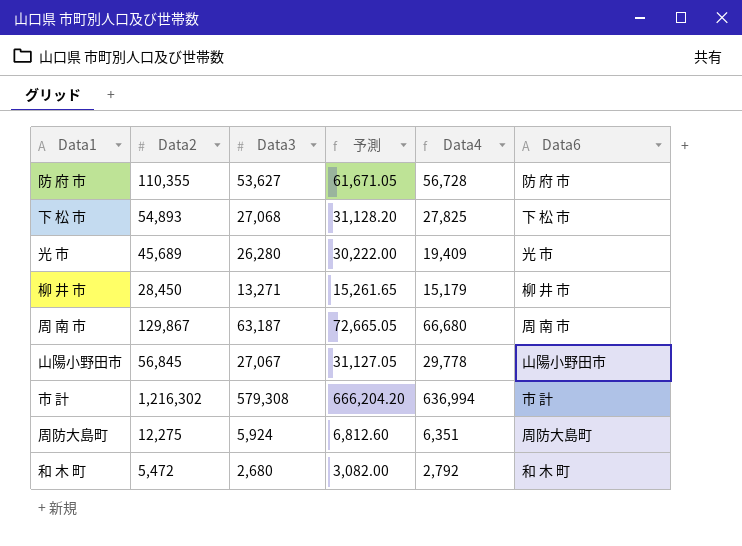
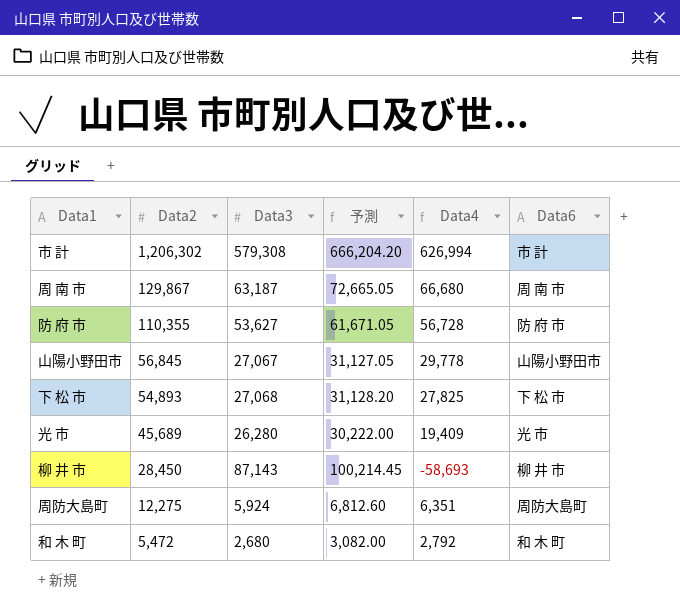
row order: none -> Data2 descending
市 計 | Data2: 1,216,302 -> 1,206,302
市 計 | Data4: 636,994 -> 626,994
柳 井 市 | Data3: 13,271 -> 87,143
柳 井 市 | 予測: 15,261.65 -> 100,214.45
柳 井 市 | Data4: 15,179 -> -58,693

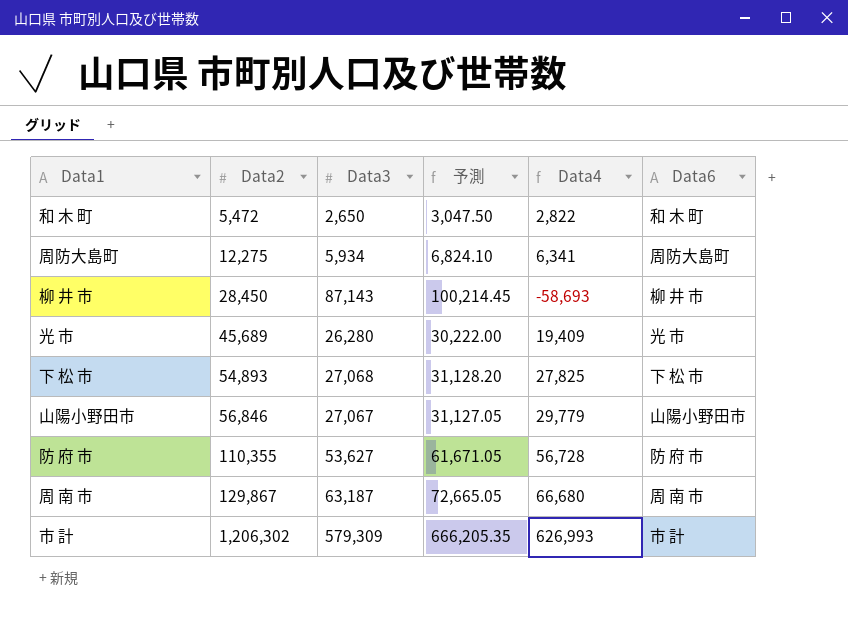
row order: Data2 descending -> Data2 ascending
和 木 町 | Data3: 2,680 -> 2,650
和 木 町 | 予測: 3,082.00 -> 3,047.50
和 木 町 | Data4: 2,792 -> 2,822
周防大島町 | Data3: 5,924 -> 5,934
周防大島町 | 予測: 6,812.60 -> 6,824.10
周防大島町 | Data4: 6,351 -> 6,341
山陽小野田市 | Data2: 56,845 -> 56,846
山陽小野田市 | Data4: 29,778 -> 29,779
市 計 | Data3: 579,308 -> 579,309
市 計 | 予測: 666,204.20 -> 666,205.35
市 計 | Data4: 626,994 -> 626,993

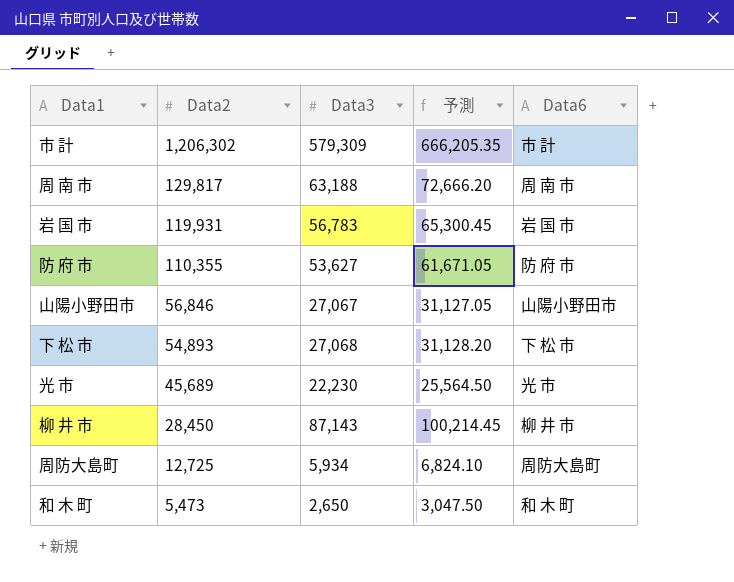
row order: Data2 ascending -> Data2 descending
column Data4 | formula: [Data2] - [Data3] -> none
周 南 市 | Data2: 129,867 -> 129,817
周 南 市 | Data3: 63,187 -> 63,188
周 南 市 | 予測: 72,665.05 -> 72,666.20
row 岩 国 市: none -> 119,931 | 56,783 | 65,300.45 | 岩 国 市
光 市 | Data3: 26,280 -> 22,230
光 市 | 予測: 30,222.00 -> 25,564.50
周防大島町 | Data2: 12,275 -> 12,725
和 木 町 | Data2: 5,472 -> 5,473

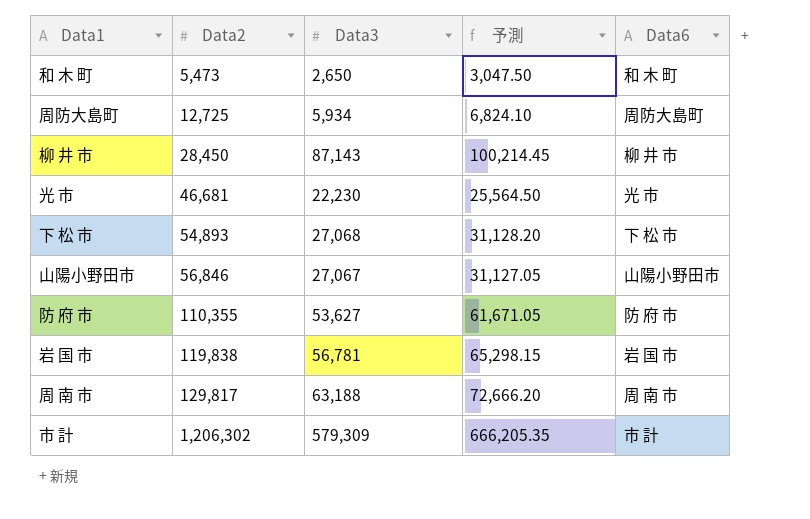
row order: Data2 descending -> Data2 ascending
光 市 | Data2: 45,689 -> 46,681
岩 国 市 | Data2: 119,931 -> 119,838
岩 国 市 | Data3: 56,783 -> 56,781
岩 国 市 | 予測: 65,300.45 -> 65,298.15

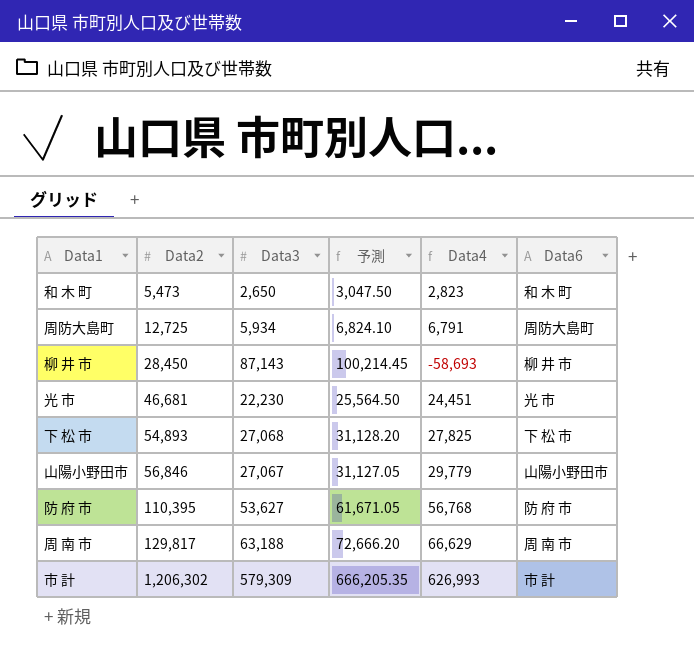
column Data4 | formula: none -> [Data2] - [Data3]
row 岩 国 市: 119,838 | 56,781 | 65,298.15 | 岩 国 市 -> none
防 府 市 | Data2: 110,355 -> 110,395

